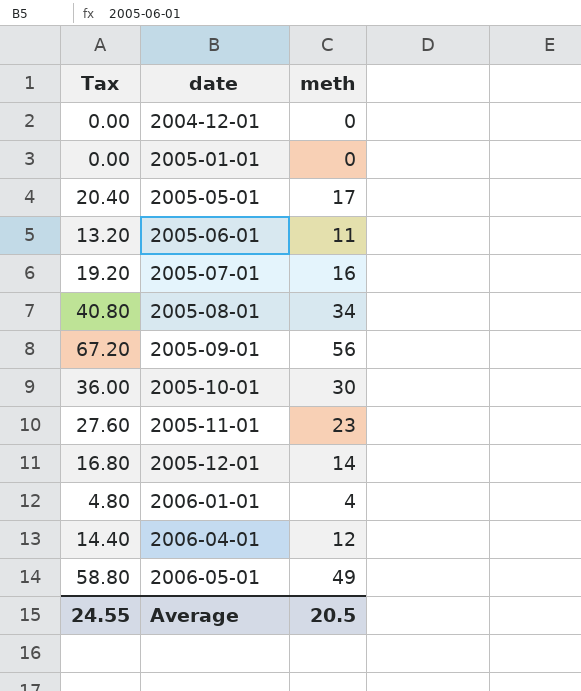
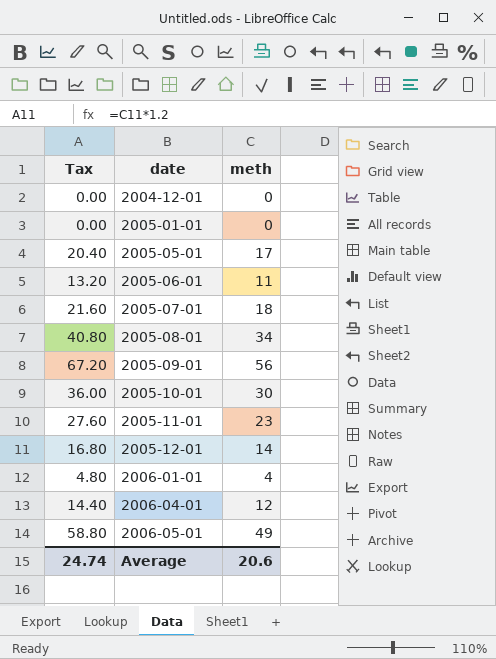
2005-07-01 | Tax: 19.20 -> 21.60
2005-07-01 | meth: 16 -> 18
Average | Tax: 24.55 -> 24.74
Average | meth: 20.5 -> 20.6

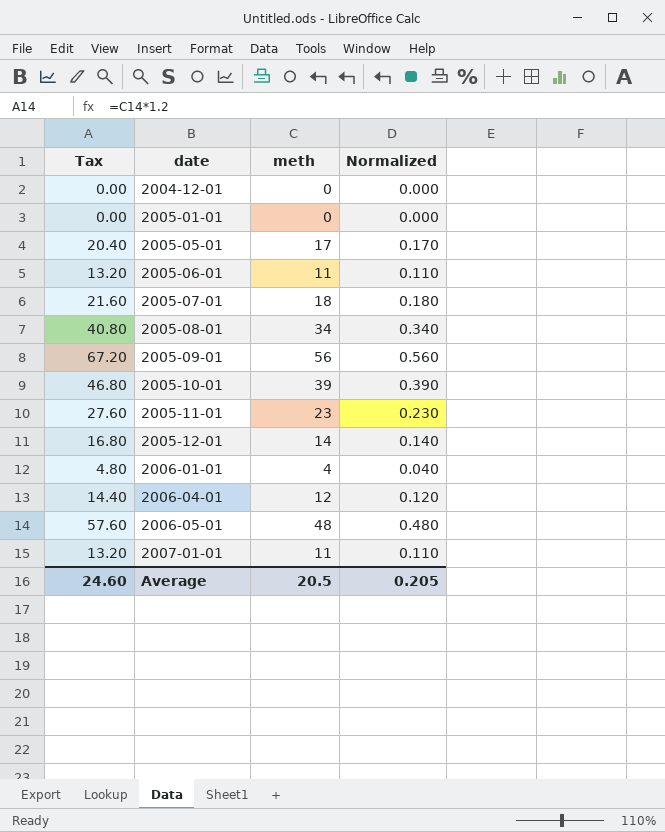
column Normalized | formula: none -> [meth] * 0.01
2005-10-01 | Tax: 36.00 -> 46.80
2005-10-01 | meth: 30 -> 39
2006-05-01 | Tax: 58.80 -> 57.60
2006-05-01 | meth: 49 -> 48
row 2007-01-01: none -> 13.20 | 11 | 0.110
Average | Tax: 24.74 -> 24.60
Average | meth: 20.6 -> 20.5

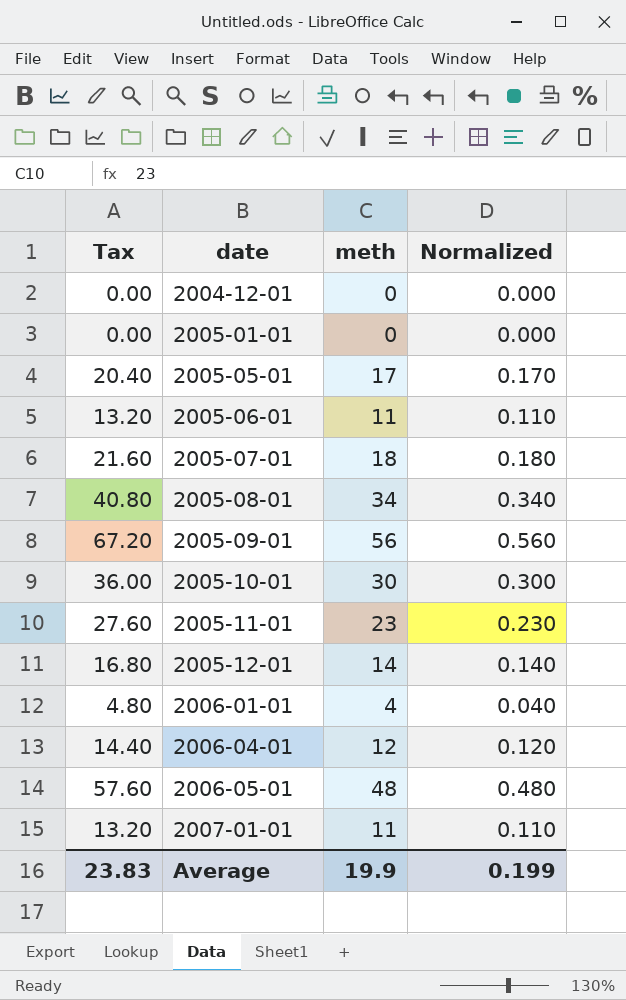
2005-10-01 | Tax: 46.80 -> 36.00
2005-10-01 | meth: 39 -> 30
2005-10-01 | Normalized: 0.390 -> 0.300
Average | Tax: 24.60 -> 23.83
Average | meth: 20.5 -> 19.9
Average | Normalized: 0.205 -> 0.199

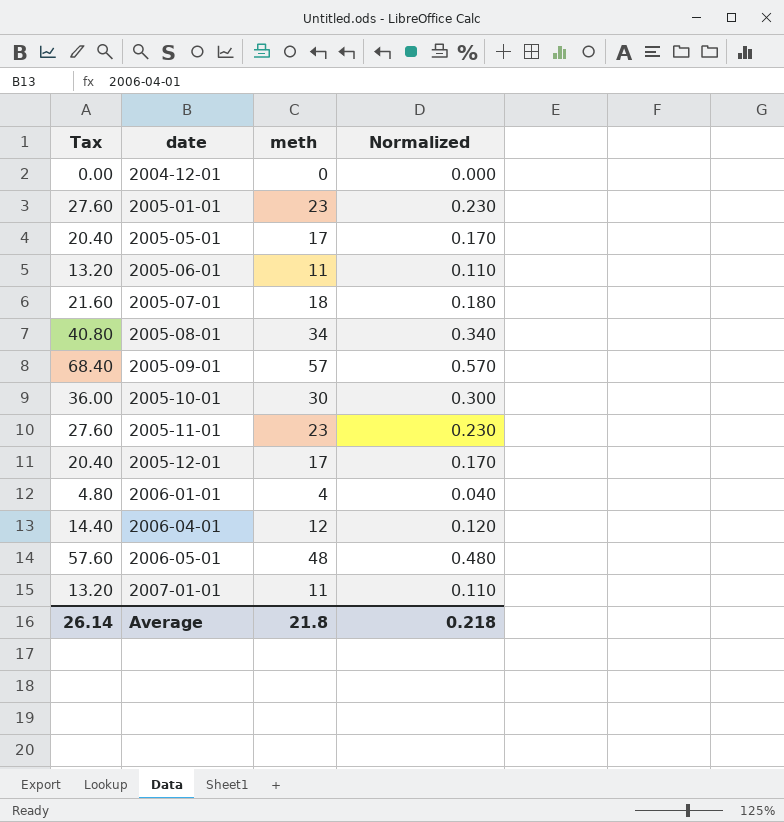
2005-01-01 | Tax: 0.00 -> 27.60
2005-01-01 | meth: 0 -> 23
2005-01-01 | Normalized: 0.000 -> 0.230
2005-09-01 | Tax: 67.20 -> 68.40
2005-09-01 | meth: 56 -> 57
2005-09-01 | Normalized: 0.560 -> 0.570
2005-12-01 | Tax: 16.80 -> 20.40
2005-12-01 | meth: 14 -> 17
2005-12-01 | Normalized: 0.140 -> 0.170
Average | Tax: 23.83 -> 26.14
Average | meth: 19.9 -> 21.8
Average | Normalized: 0.199 -> 0.218

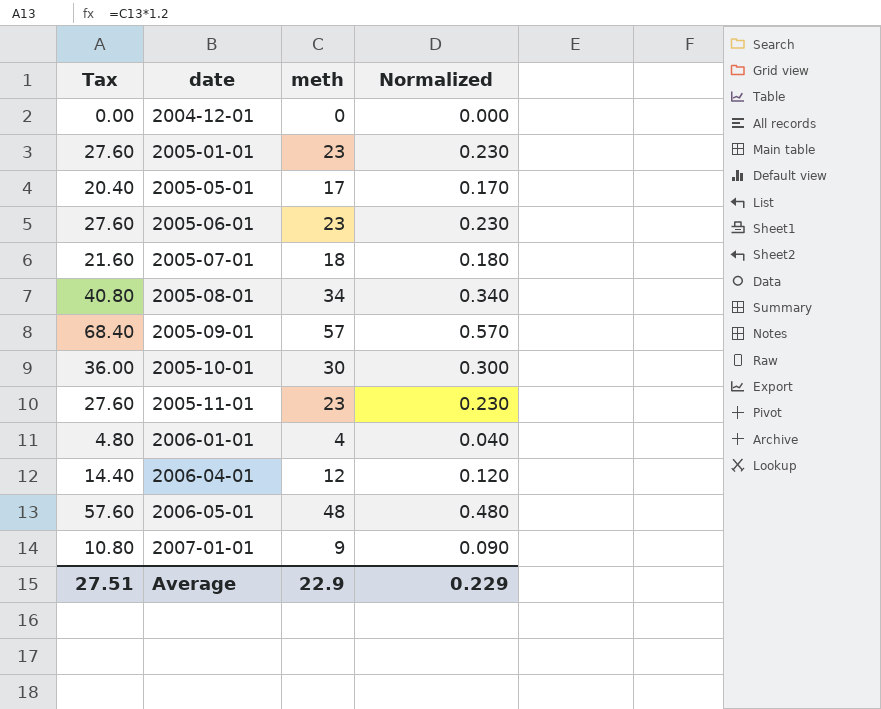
row 2005-12-01: 20.40 | 17 | 0.170 -> none
2005-06-01 | Tax: 13.20 -> 27.60
2005-06-01 | meth: 11 -> 23
2005-06-01 | Normalized: 0.110 -> 0.230
2007-01-01 | Tax: 13.20 -> 10.80
2007-01-01 | meth: 11 -> 9
2007-01-01 | Normalized: 0.110 -> 0.090
Average | Tax: 26.14 -> 27.51
Average | meth: 21.8 -> 22.9
Average | Normalized: 0.218 -> 0.229

